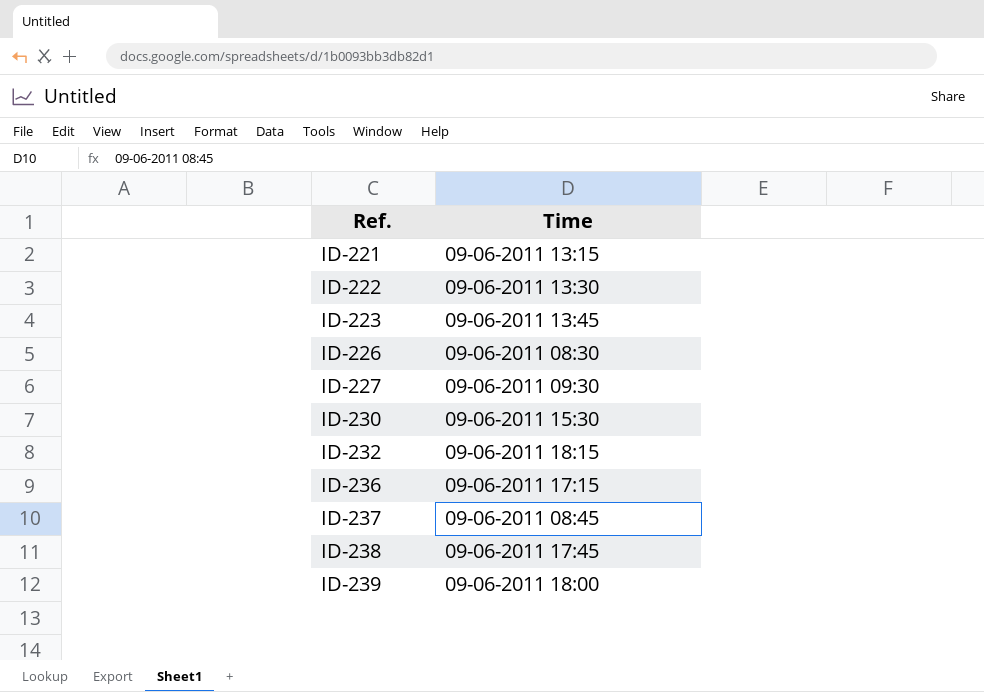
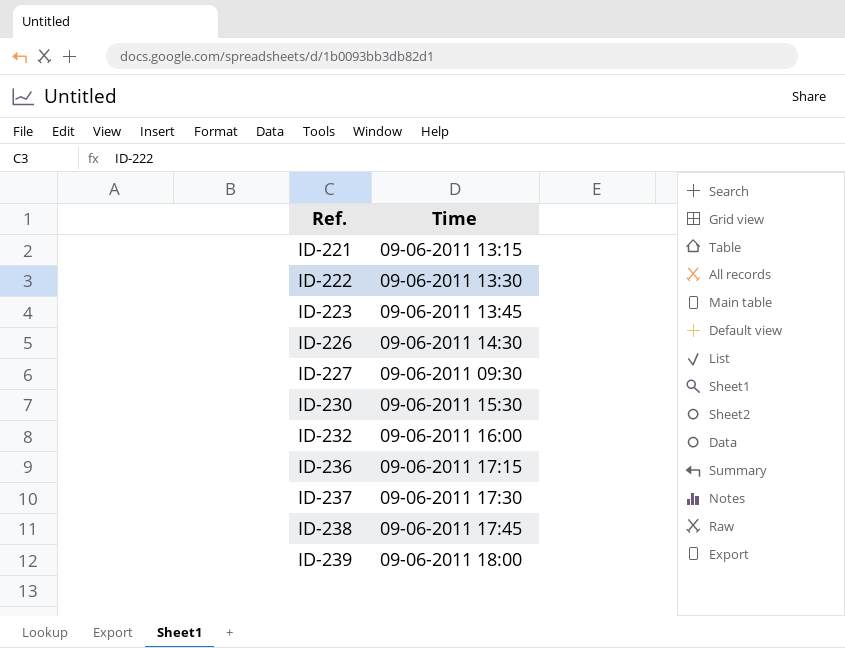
ID-226 | Time: 09-06-2011 08:30 -> 09-06-2011 14:30
ID-232 | Time: 09-06-2011 18:15 -> 09-06-2011 16:00
ID-237 | Time: 09-06-2011 08:45 -> 09-06-2011 17:30

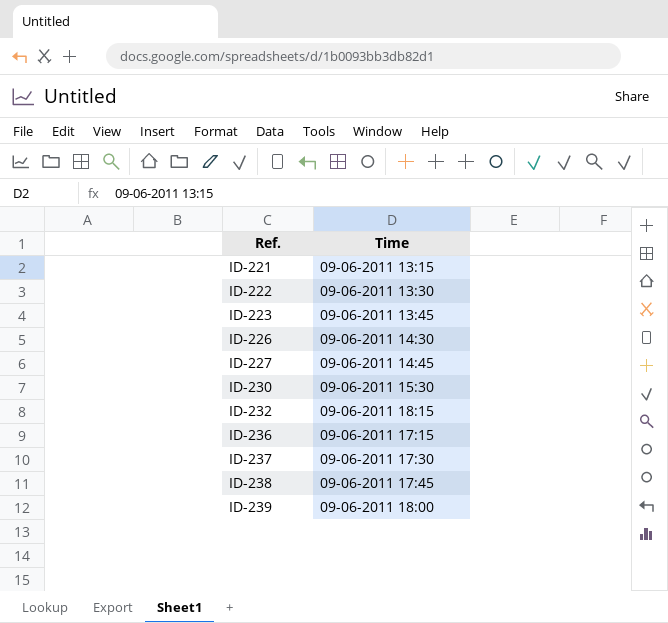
ID-227 | Time: 09-06-2011 09:30 -> 09-06-2011 14:45
ID-232 | Time: 09-06-2011 16:00 -> 09-06-2011 18:15

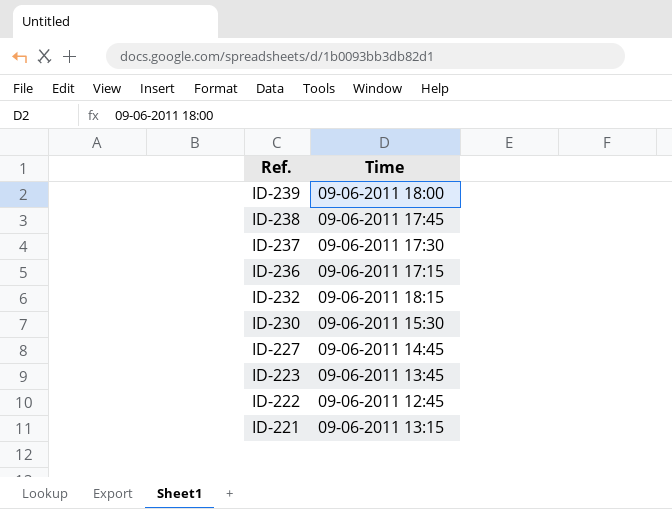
row order: Ref. ascending -> Ref. descending
row ID-226: 09-06-2011 14:30 -> none
ID-222 | Time: 09-06-2011 13:30 -> 09-06-2011 12:45

